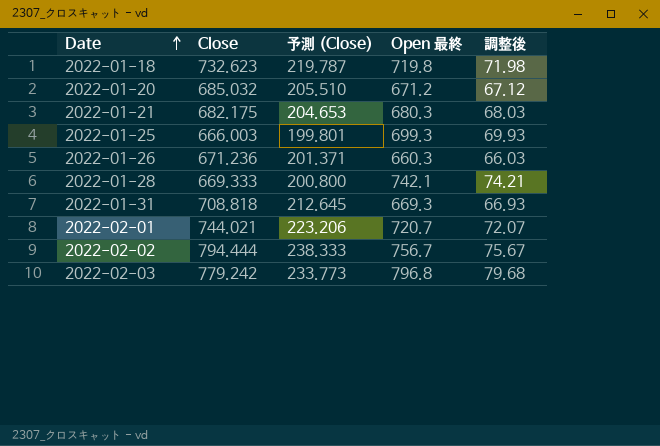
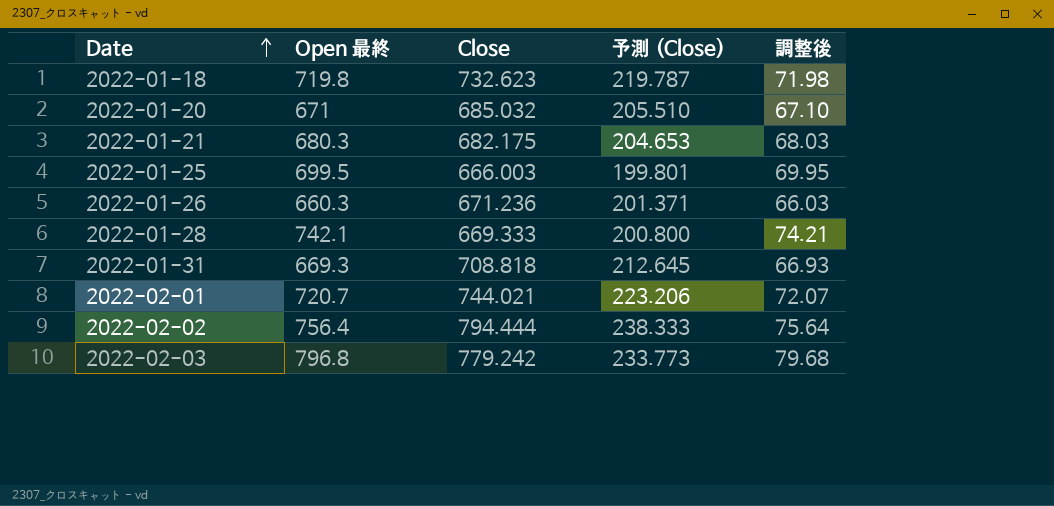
column Open 最終 | position: 4 -> 2
2022-01-20 | Open 最終: 671.2 -> 671
2022-01-20 | 調整後: 67.12 -> 67.10
2022-01-25 | Open 最終: 699.3 -> 699.5
2022-01-25 | 調整後: 69.93 -> 69.95
2022-02-02 | Open 最終: 756.7 -> 756.4
2022-02-02 | 調整後: 75.67 -> 75.64

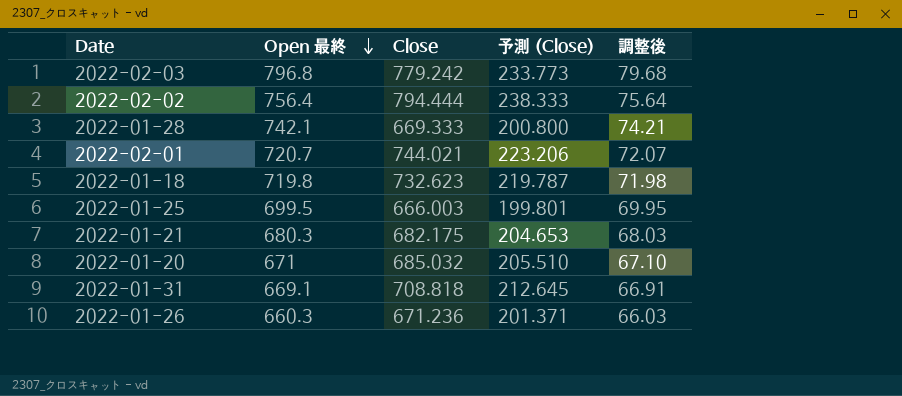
row order: Date ascending -> Open 最終 descending
2022-01-31 | Open 最終: 669.3 -> 669.1
2022-01-31 | 調整後: 66.93 -> 66.91

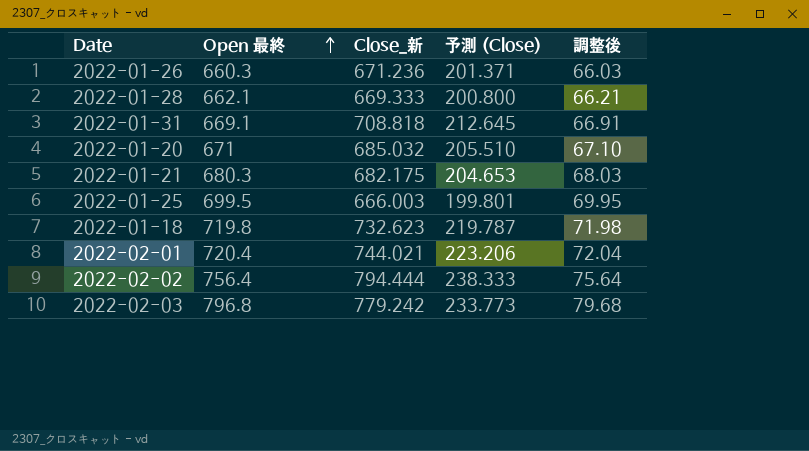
row order: Open 最終 descending -> Open 最終 ascending
column name: Close -> Close_新
2022-01-28 | Open 最終: 742.1 -> 662.1
2022-01-28 | 調整後: 74.21 -> 66.21
2022-02-01 | Open 最終: 720.7 -> 720.4
2022-02-01 | 調整後: 72.07 -> 72.04

